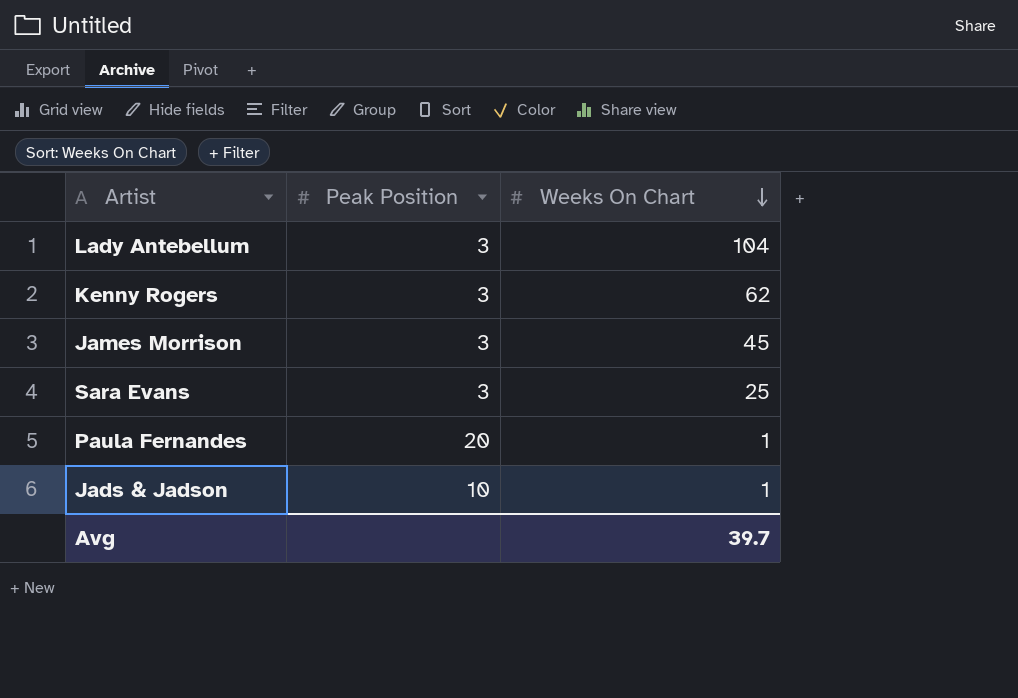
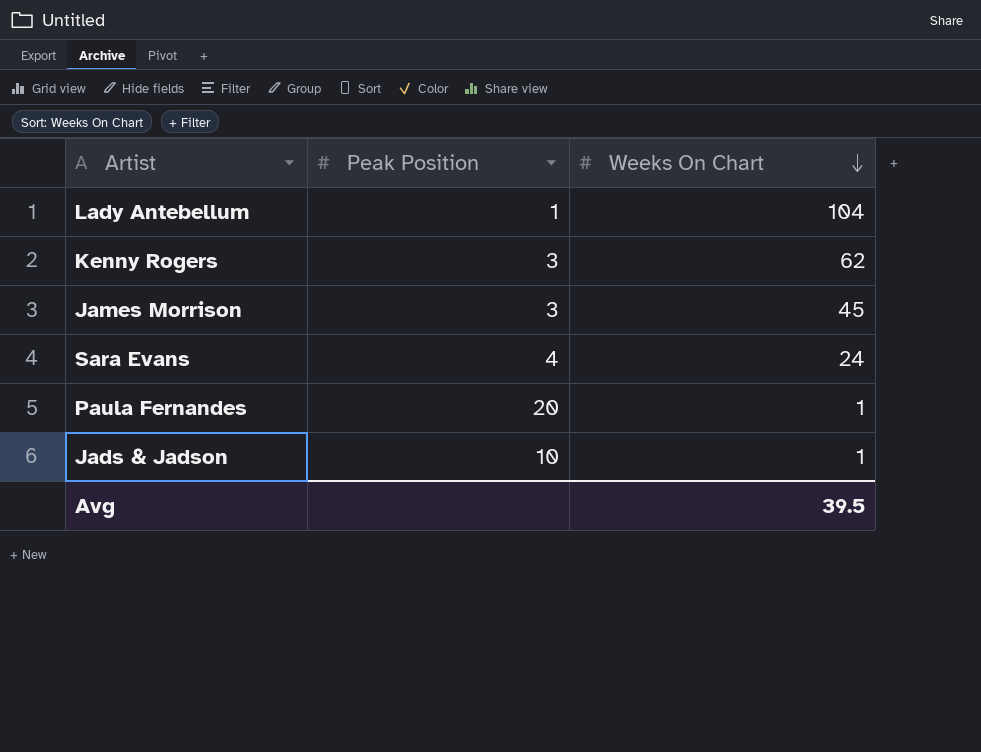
Lady Antebellum | Peak Position: 3 -> 1
Sara Evans | Peak Position: 3 -> 4
Sara Evans | Weeks On Chart: 25 -> 24
Avg | Weeks On Chart: 39.7 -> 39.5

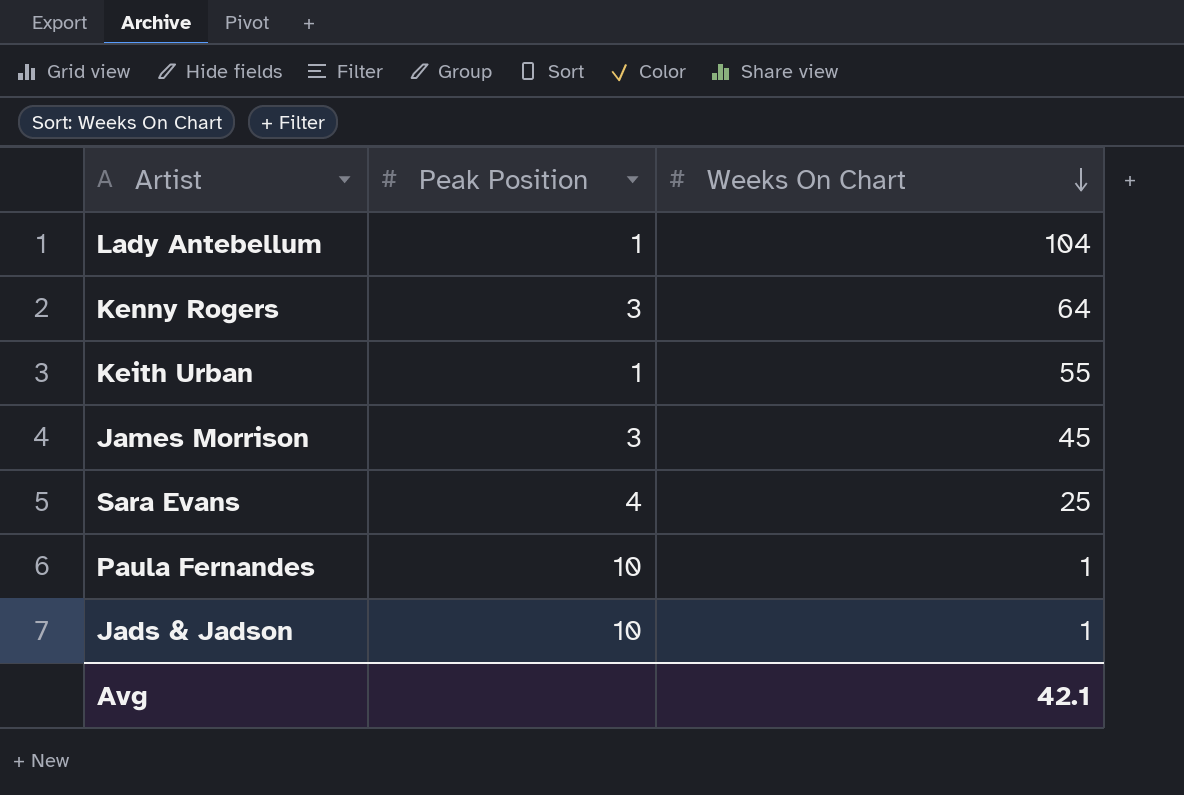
Kenny Rogers | Weeks On Chart: 62 -> 64
row Keith Urban: none -> 1 | 55
Sara Evans | Weeks On Chart: 24 -> 25
Paula Fernandes | Peak Position: 20 -> 10
Avg | Weeks On Chart: 39.5 -> 42.1

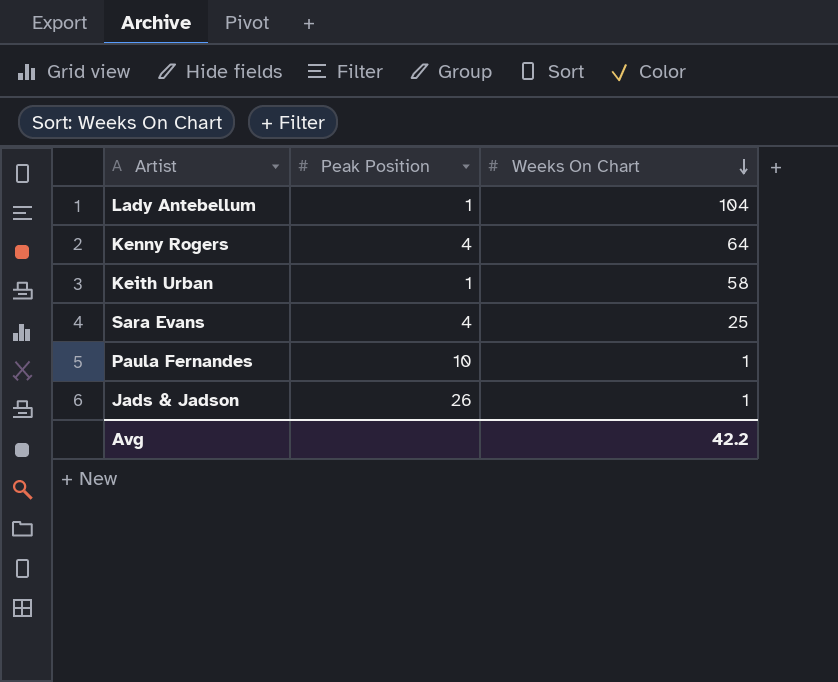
row James Morrison: 3 | 45 -> none
Kenny Rogers | Peak Position: 3 -> 4
Keith Urban | Weeks On Chart: 55 -> 58
Jads & Jadson | Peak Position: 10 -> 26
Avg | Weeks On Chart: 42.1 -> 42.2

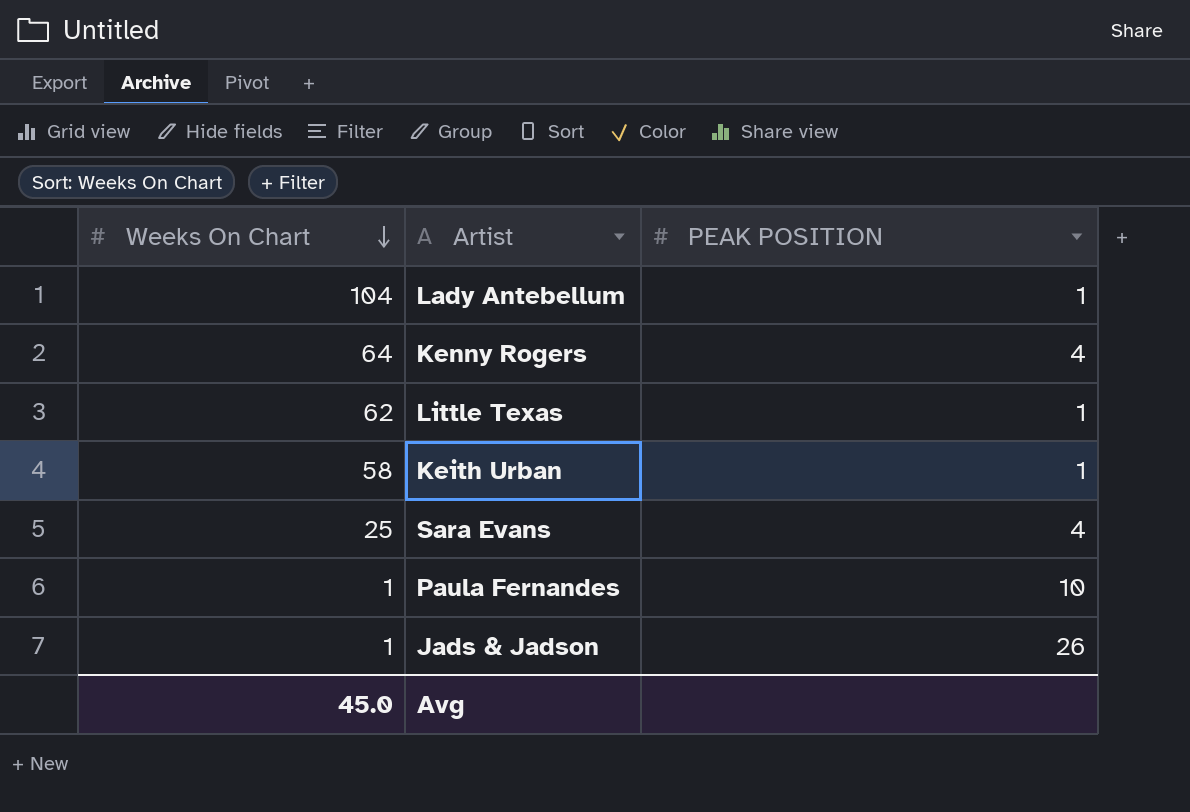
column Weeks On Chart | position: 3 -> 1
column name: Peak Position -> PEAK POSITION
row Little Texas: none -> 62 | 1
Avg | Weeks On Chart: 42.2 -> 45.0

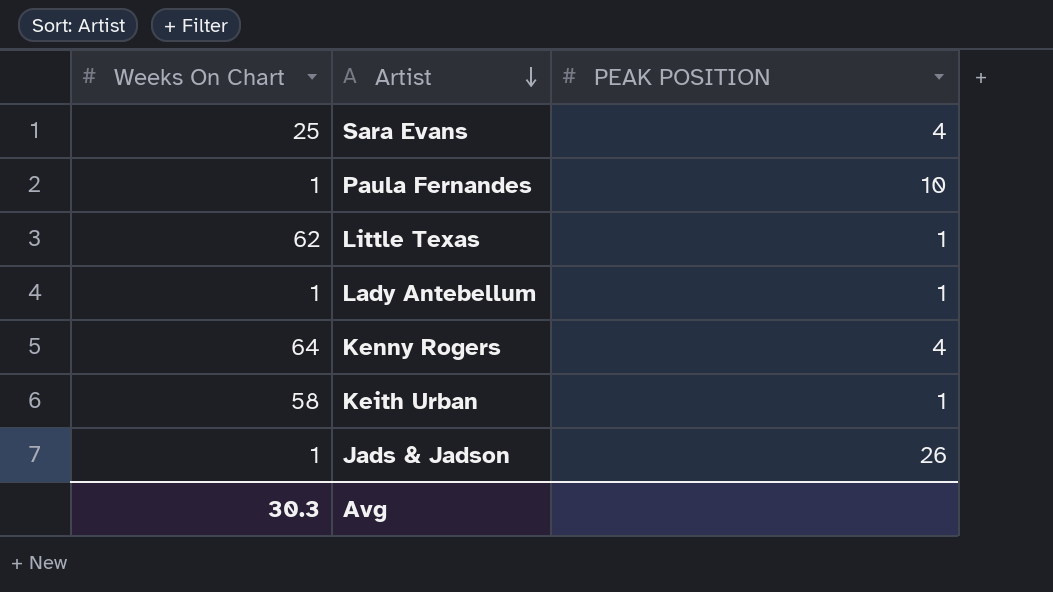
row order: Weeks On Chart descending -> Artist descending
Lady Antebellum | Weeks On Chart: 104 -> 1
Avg | Weeks On Chart: 45.0 -> 30.3

